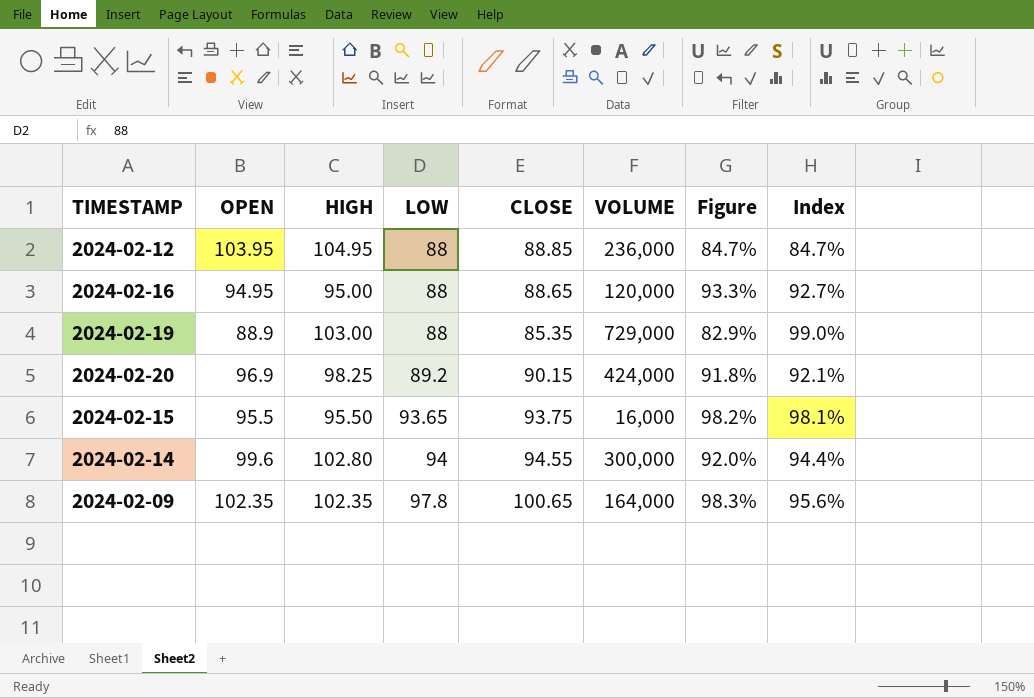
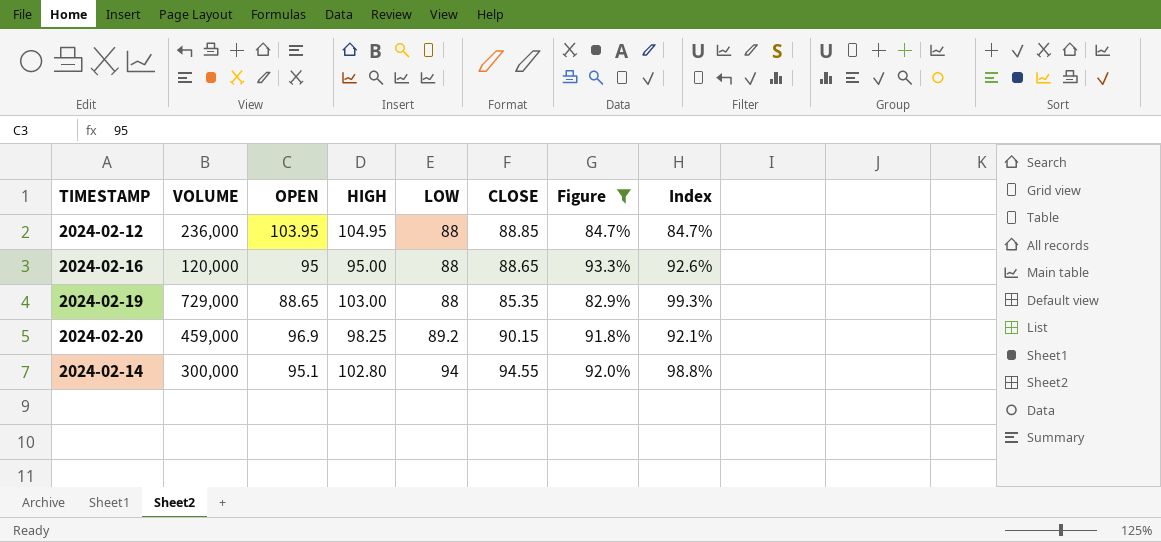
filter: none -> Figure <= 93.3%
column VOLUME | position: 6 -> 2
2024-02-16 | OPEN: 94.95 -> 95
2024-02-16 | Index: 92.7% -> 92.6%
2024-02-19 | OPEN: 88.9 -> 88.65
2024-02-19 | Index: 99.0% -> 99.3%
2024-02-20 | VOLUME: 424,000 -> 459,000
2024-02-14 | OPEN: 99.6 -> 95.1
2024-02-14 | Index: 94.4% -> 98.8%

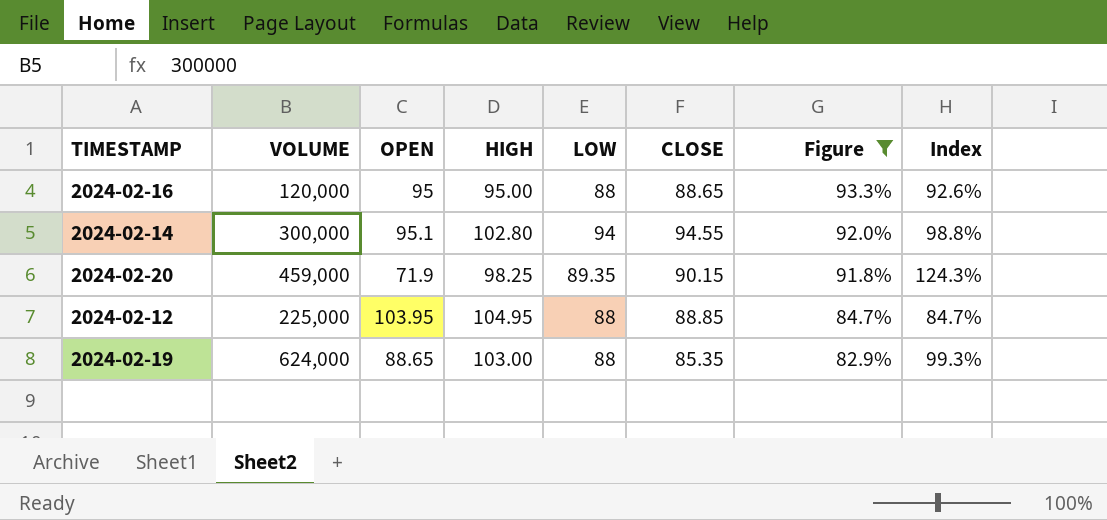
row order: LOW ascending -> Figure descending
2024-02-20 | OPEN: 96.9 -> 71.9
2024-02-20 | LOW: 89.2 -> 89.35
2024-02-20 | Index: 92.1% -> 124.3%
2024-02-12 | VOLUME: 236,000 -> 225,000
2024-02-19 | VOLUME: 729,000 -> 624,000

